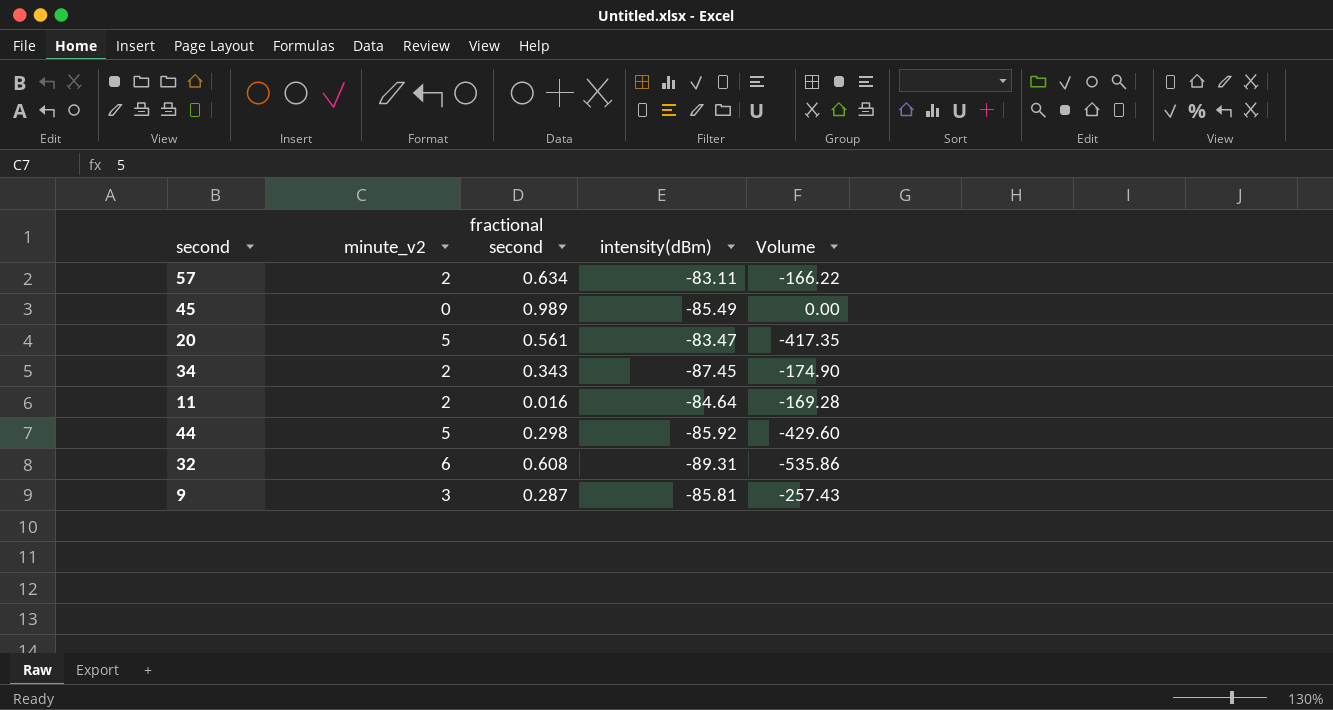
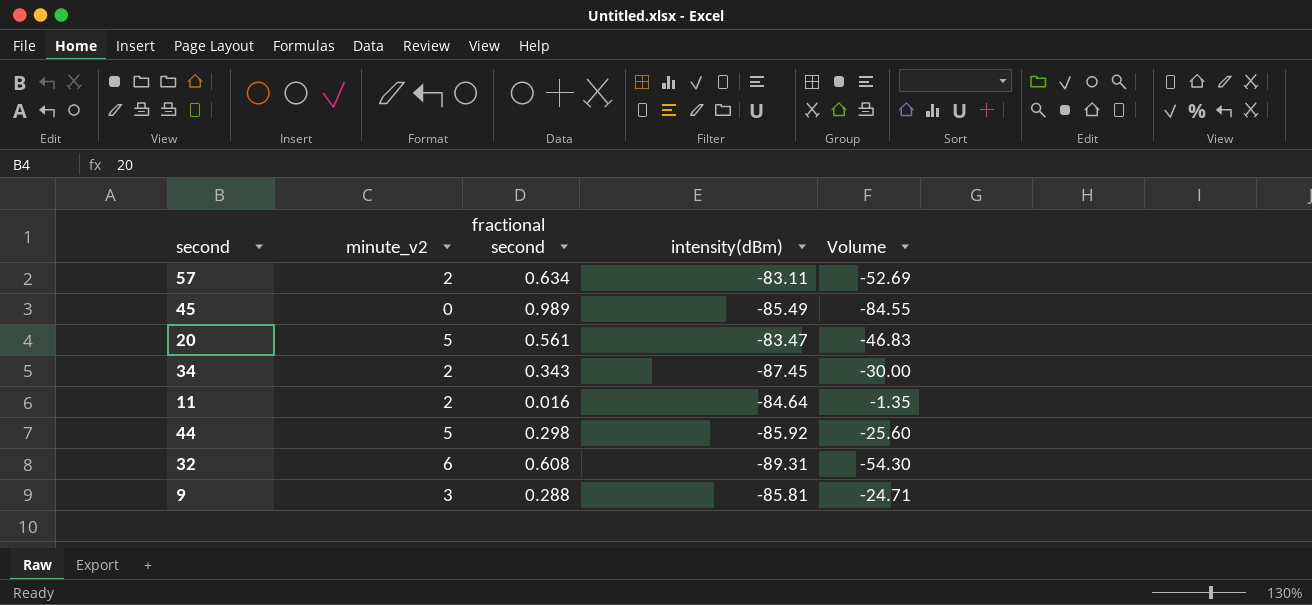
column Volume | formula: [minute_v2] * [intensity(dBm)] -> [fractional second] * [intensity(dBm)]
9 | fractional second: 0.287 -> 0.288

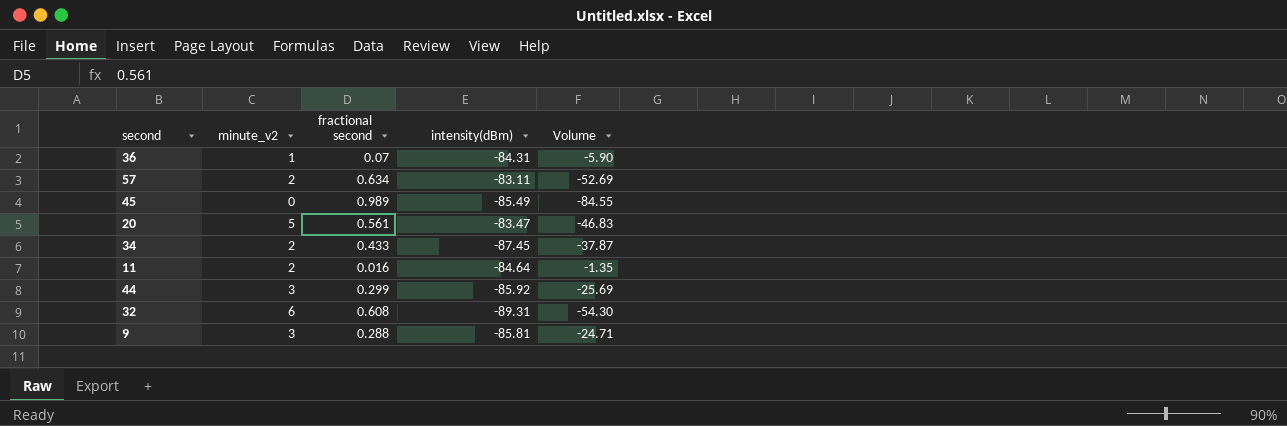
row 36: none -> 1 | 0.07 | -84.31 | -5.90
34 | fractional second: 0.343 -> 0.433
34 | Volume: -30.00 -> -37.87
44 | minute_v2: 5 -> 3
44 | fractional second: 0.298 -> 0.299
44 | Volume: -25.60 -> -25.69

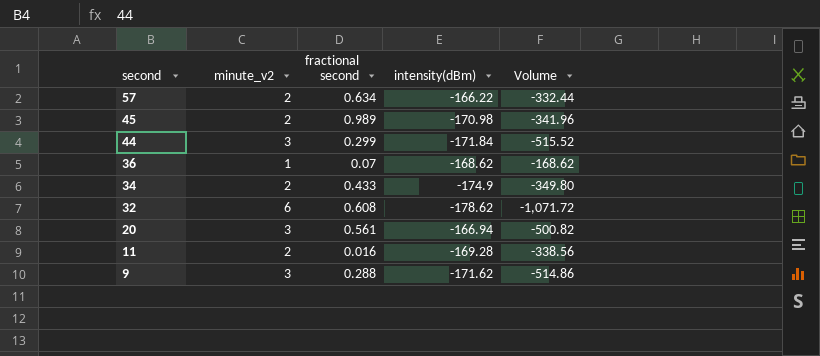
row order: none -> second descending
column Volume | formula: [fractional second] * [intensity(dBm)] -> [minute_v2] * [intensity(dBm)]
57 | intensity(dBm): -83.11 -> -166.22
45 | minute_v2: 0 -> 2
45 | intensity(dBm): -85.49 -> -170.98
44 | intensity(dBm): -85.92 -> -171.84
36 | intensity(dBm): -84.31 -> -168.62
34 | intensity(dBm): -87.45 -> -174.9
32 | intensity(dBm): -89.31 -> -178.62
20 | minute_v2: 5 -> 3
20 | intensity(dBm): -83.47 -> -166.94
11 | intensity(dBm): -84.64 -> -169.28
9 | intensity(dBm): -85.81 -> -171.62

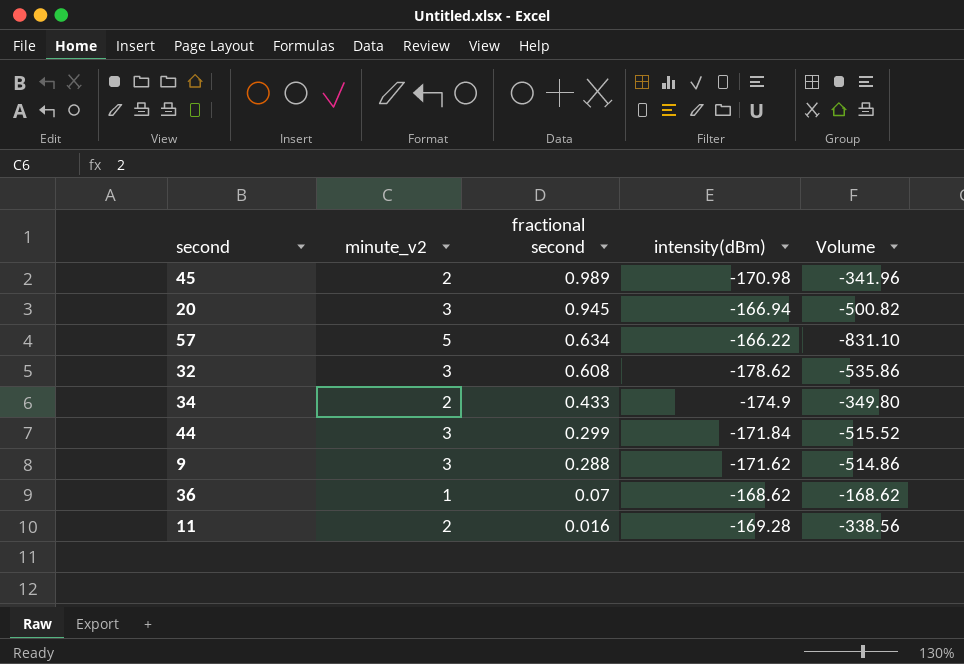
row order: second descending -> fractional second descending
20 | fractional second: 0.561 -> 0.945
57 | minute_v2: 2 -> 5
57 | Volume: -332.44 -> -831.10
32 | minute_v2: 6 -> 3
32 | Volume: -1,071.72 -> -535.86

